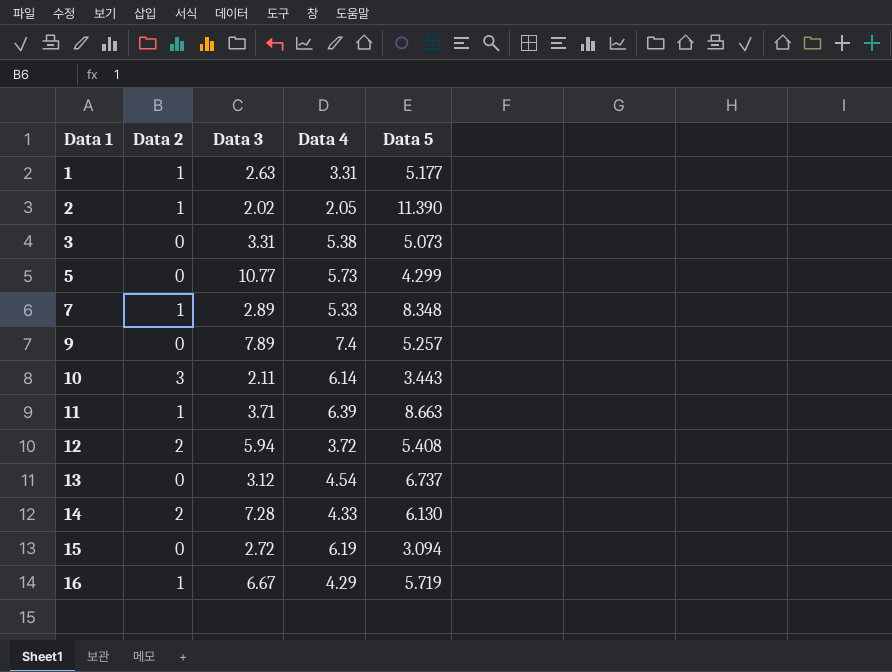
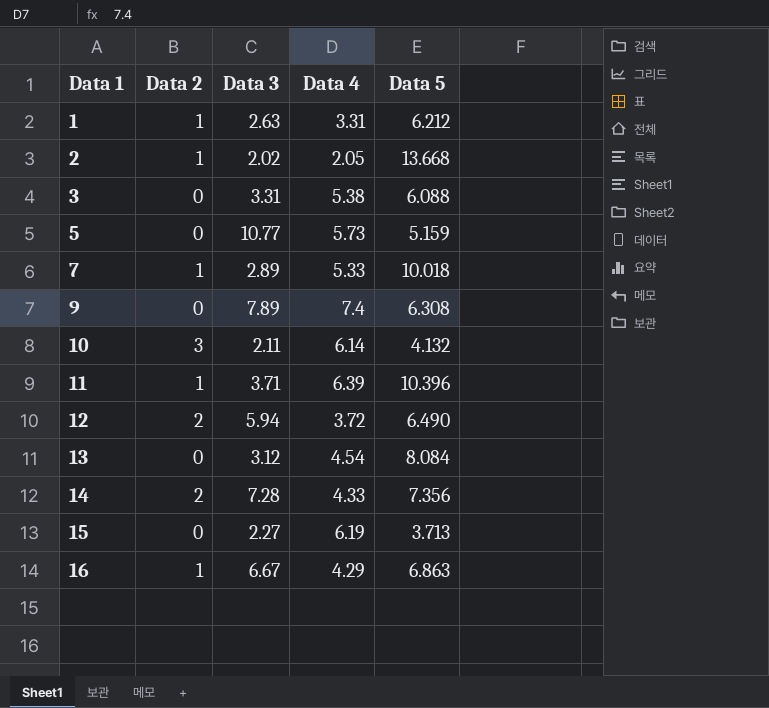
1 | Data 5: 5.177 -> 6.212
2 | Data 5: 11.390 -> 13.668
3 | Data 5: 5.073 -> 6.088
5 | Data 5: 4.299 -> 5.159
7 | Data 5: 8.348 -> 10.018
9 | Data 5: 5.257 -> 6.308
10 | Data 5: 3.443 -> 4.132
11 | Data 5: 8.663 -> 10.396
12 | Data 5: 5.408 -> 6.490
13 | Data 5: 6.737 -> 8.084
14 | Data 5: 6.130 -> 7.356
15 | Data 3: 2.72 -> 2.27
15 | Data 5: 3.094 -> 3.713
16 | Data 5: 5.719 -> 6.863

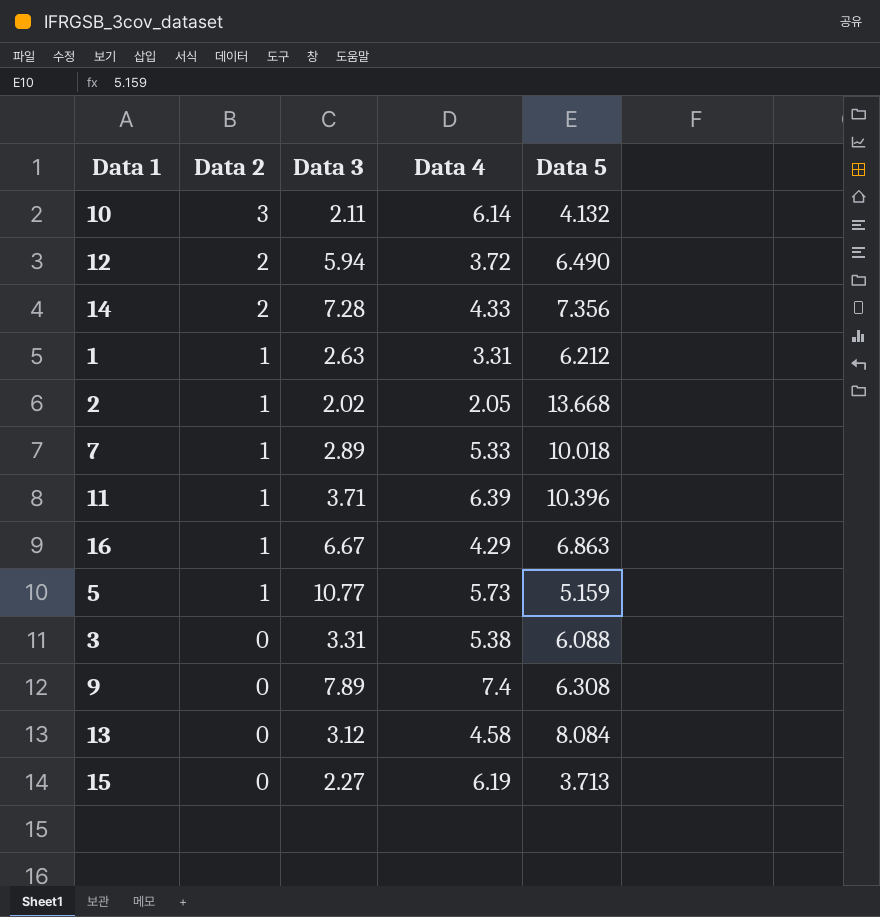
row order: Data 1 ascending -> Data 2 descending
5 | Data 2: 0 -> 1
13 | Data 4: 4.54 -> 4.58

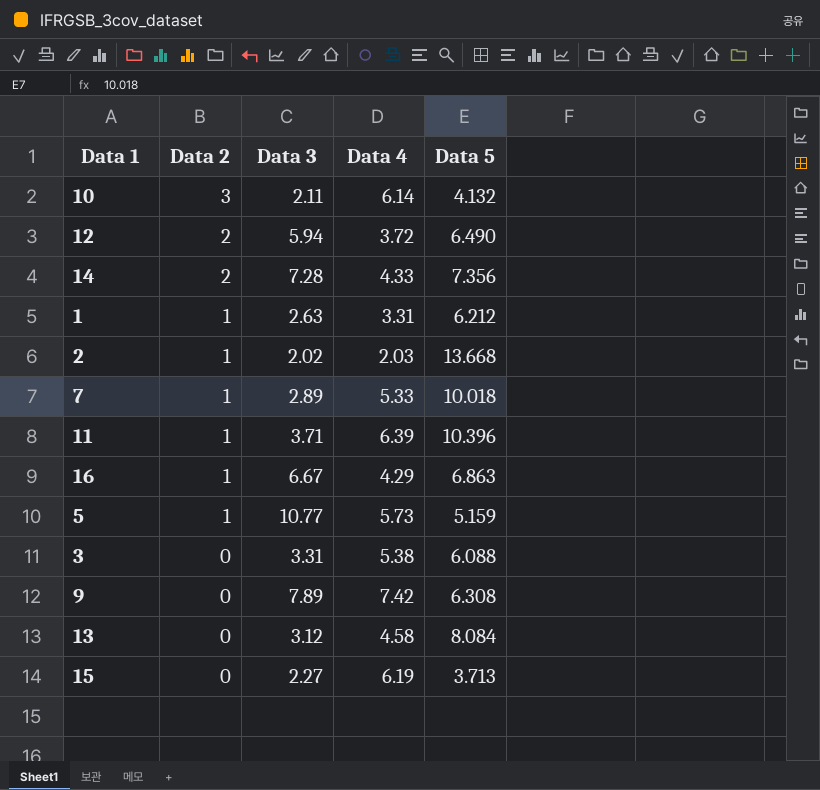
2 | Data 4: 2.05 -> 2.03
9 | Data 4: 7.4 -> 7.42

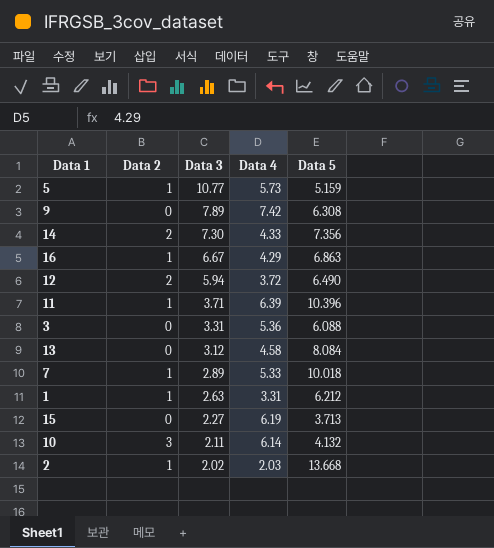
row order: Data 2 descending -> Data 3 descending
14 | Data 3: 7.28 -> 7.30
3 | Data 4: 5.38 -> 5.36

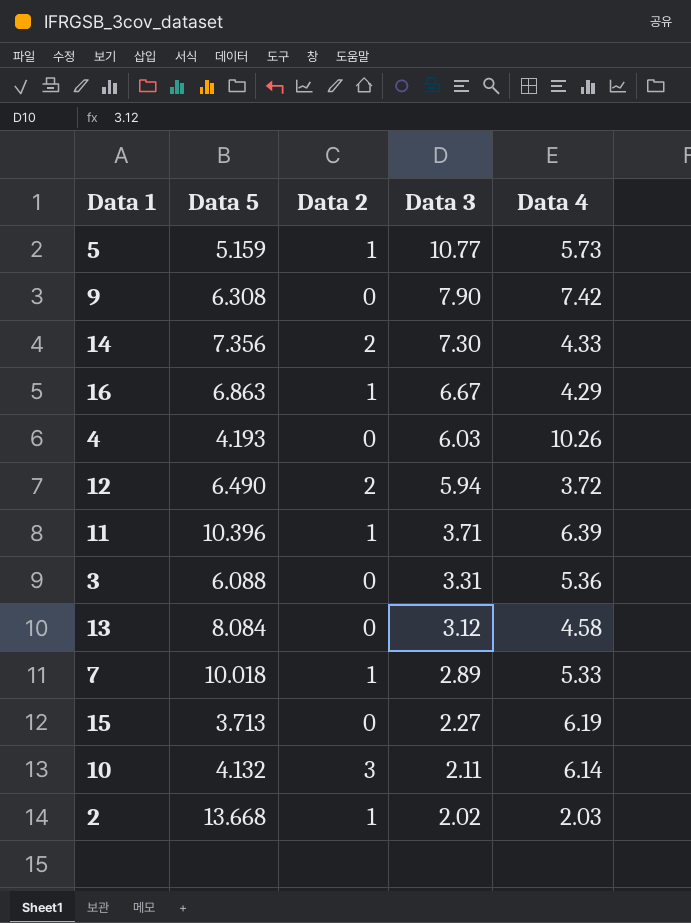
column Data 5 | position: 5 -> 2
row 1: 1 | 2.63 | 3.31 | 6.212 -> none
9 | Data 3: 7.89 -> 7.90
row 4: none -> 4.193 | 0 | 6.03 | 10.26

